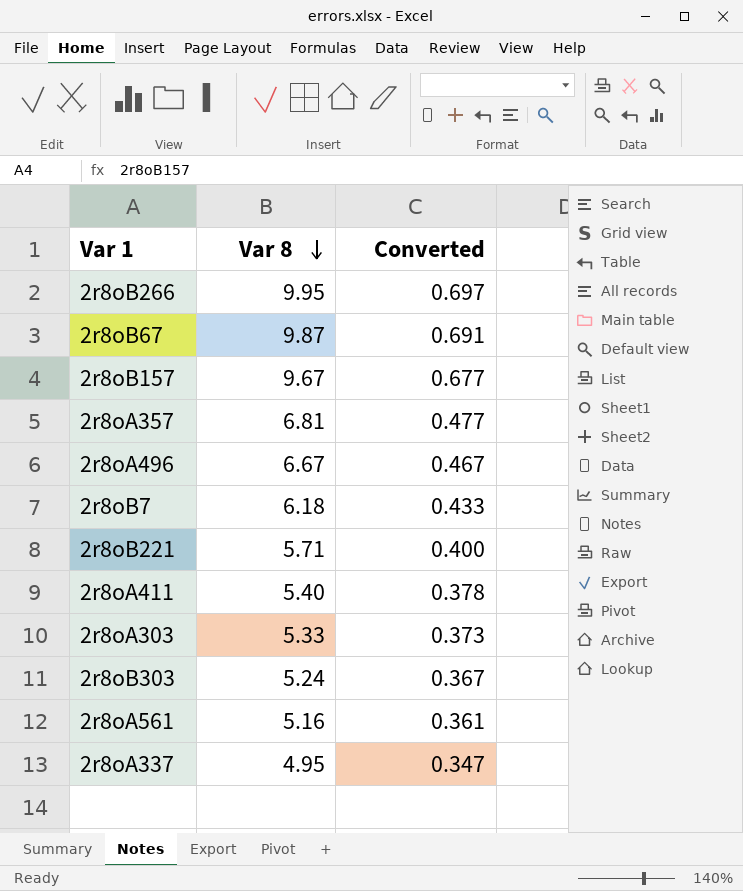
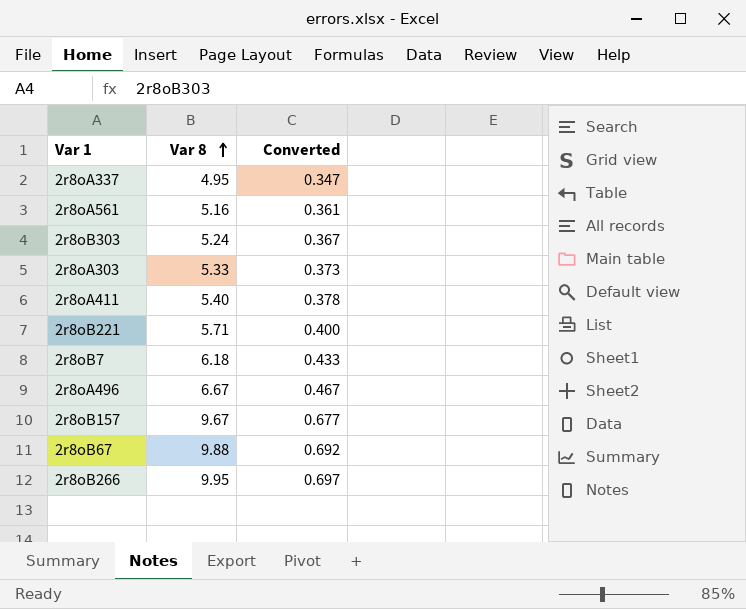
row order: Var 8 descending -> Var 8 ascending
row 2r8oA357: 6.81 | 0.477 -> none
2r8oB67 | Var 8: 9.87 -> 9.88
2r8oB67 | Converted: 0.691 -> 0.692

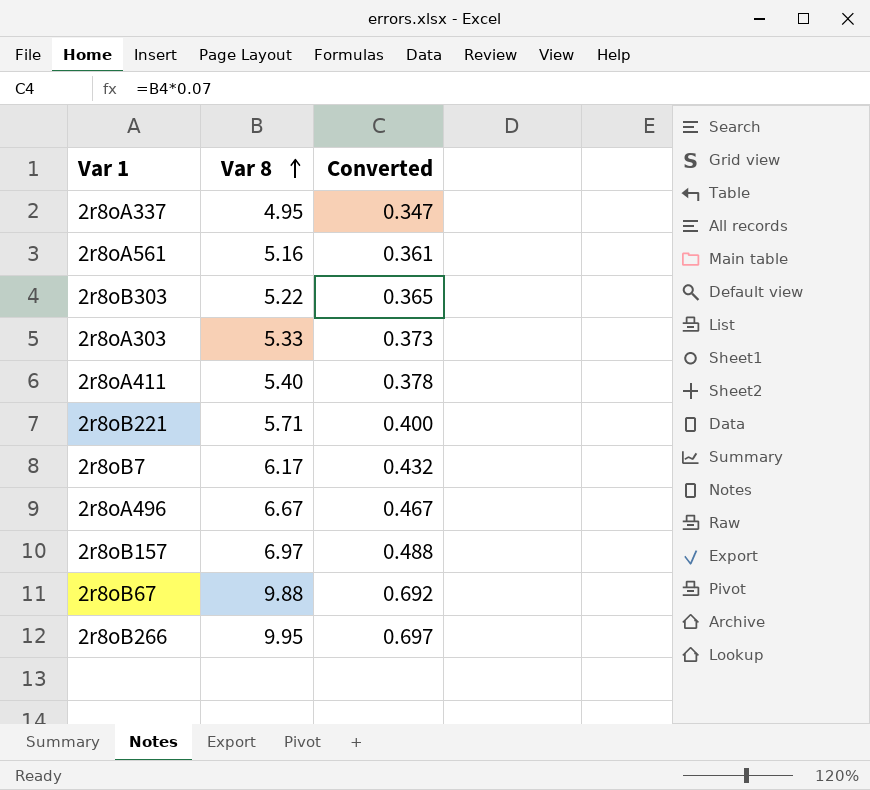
2r8oB303 | Var 8: 5.24 -> 5.22
2r8oB303 | Converted: 0.367 -> 0.365
2r8oB7 | Var 8: 6.18 -> 6.17
2r8oB7 | Converted: 0.433 -> 0.432
2r8oB157 | Var 8: 9.67 -> 6.97
2r8oB157 | Converted: 0.677 -> 0.488

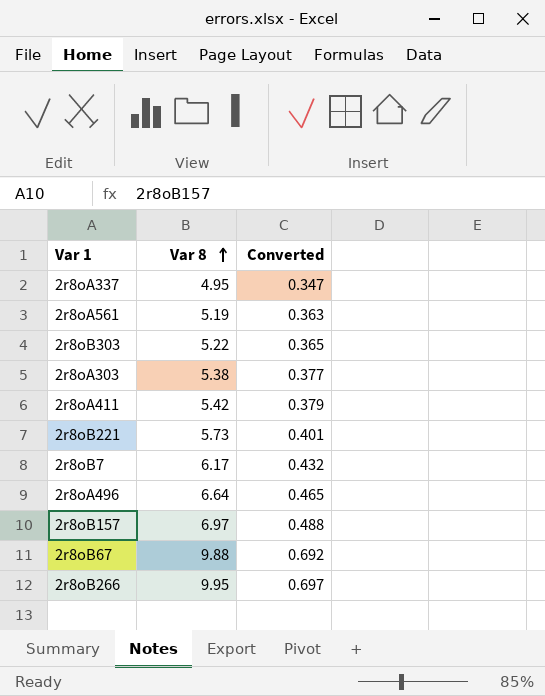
2r8oA561 | Var 8: 5.16 -> 5.19
2r8oA561 | Converted: 0.361 -> 0.363
2r8oA303 | Var 8: 5.33 -> 5.38
2r8oA303 | Converted: 0.373 -> 0.377
2r8oA411 | Var 8: 5.40 -> 5.42
2r8oA411 | Converted: 0.378 -> 0.379
2r8oB221 | Var 8: 5.71 -> 5.73
2r8oB221 | Converted: 0.400 -> 0.401
2r8oA496 | Var 8: 6.67 -> 6.64
2r8oA496 | Converted: 0.467 -> 0.465

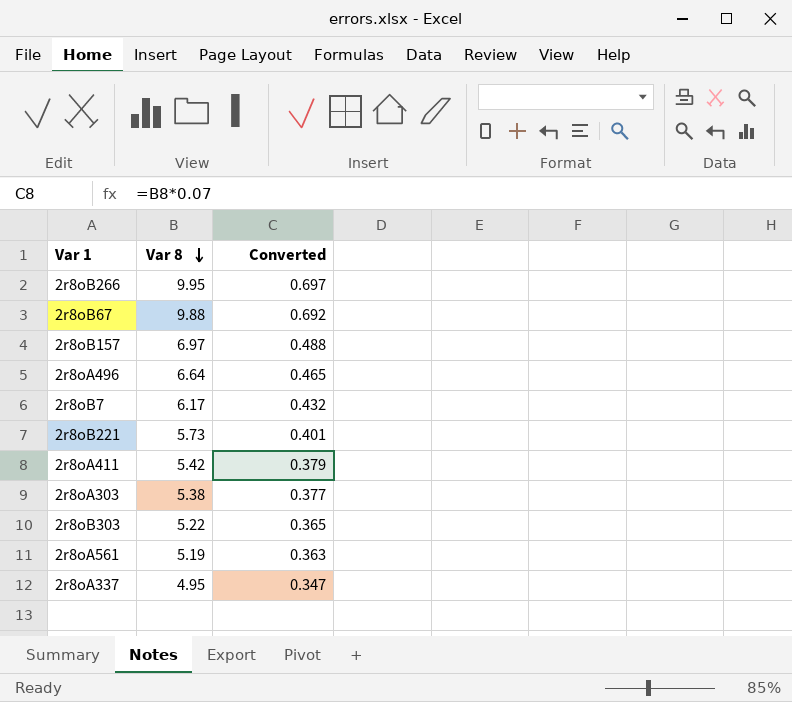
row order: Var 8 ascending -> Var 8 descending

